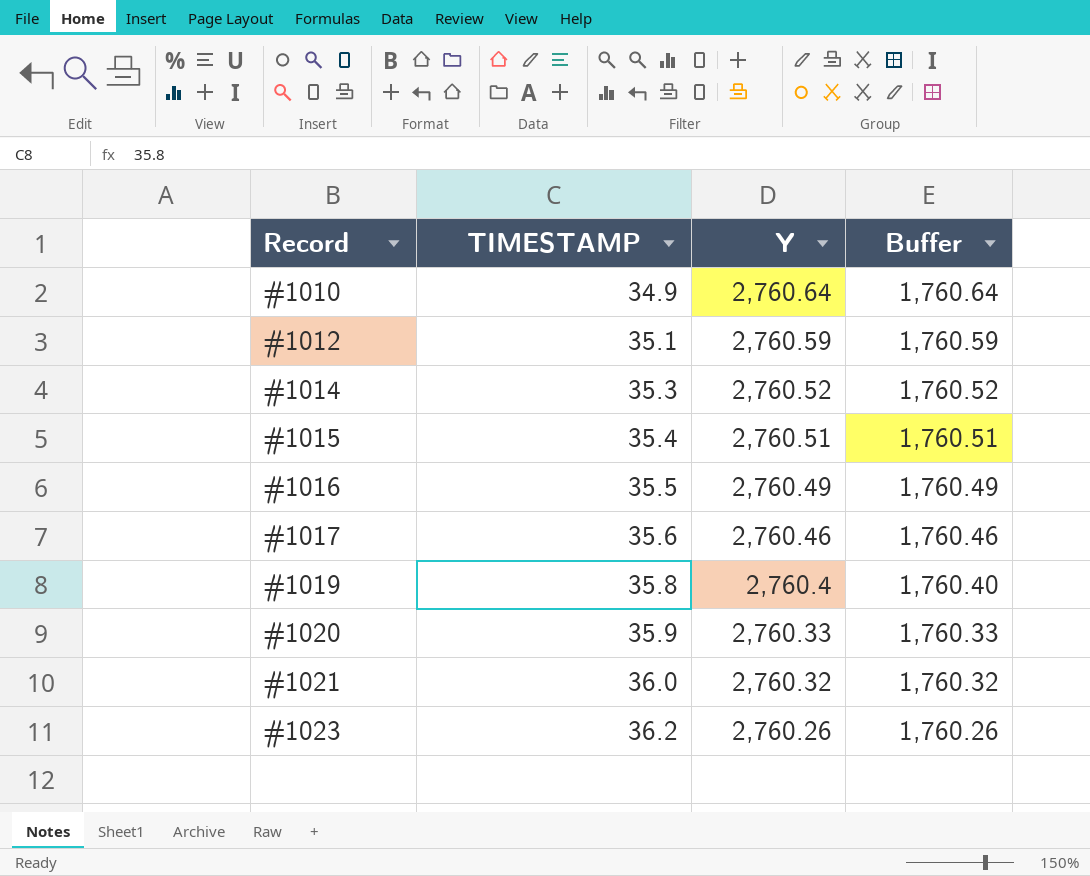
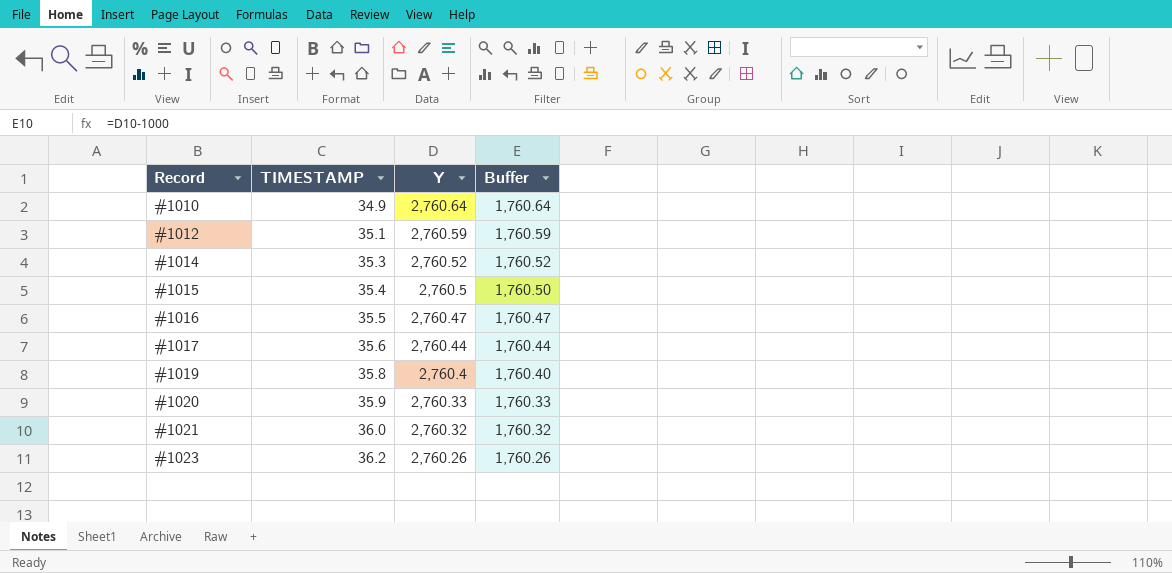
#1015 | Y: 2,760.51 -> 2,760.5
#1015 | Buffer: 1,760.51 -> 1,760.50
#1016 | Y: 2,760.49 -> 2,760.47
#1016 | Buffer: 1,760.49 -> 1,760.47
#1017 | Y: 2,760.46 -> 2,760.44
#1017 | Buffer: 1,760.46 -> 1,760.44

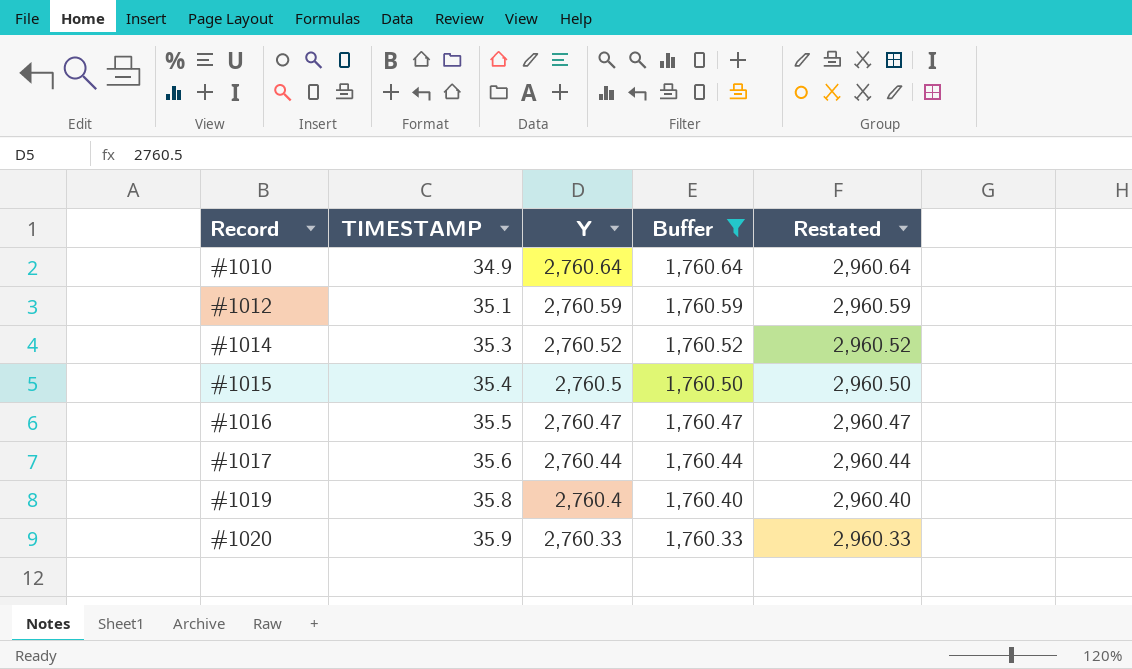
filter: none -> Buffer >= 1,760.33
column Restated | formula: none -> [Y] + 200

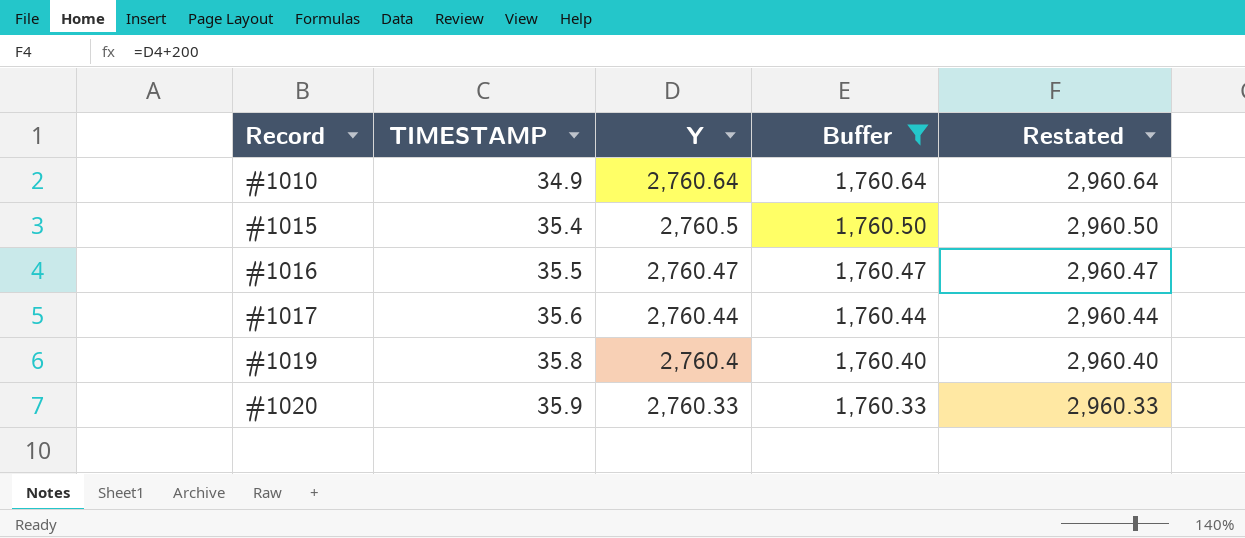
row #1012: 35.1 | 2,760.59 | 1,760.59 | 2,960.59 -> none
row #1014: 35.3 | 2,760.52 | 1,760.52 | 2,960.52 -> none

